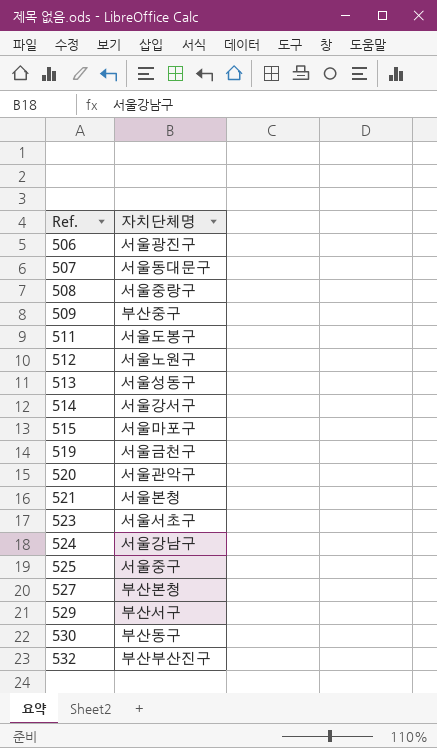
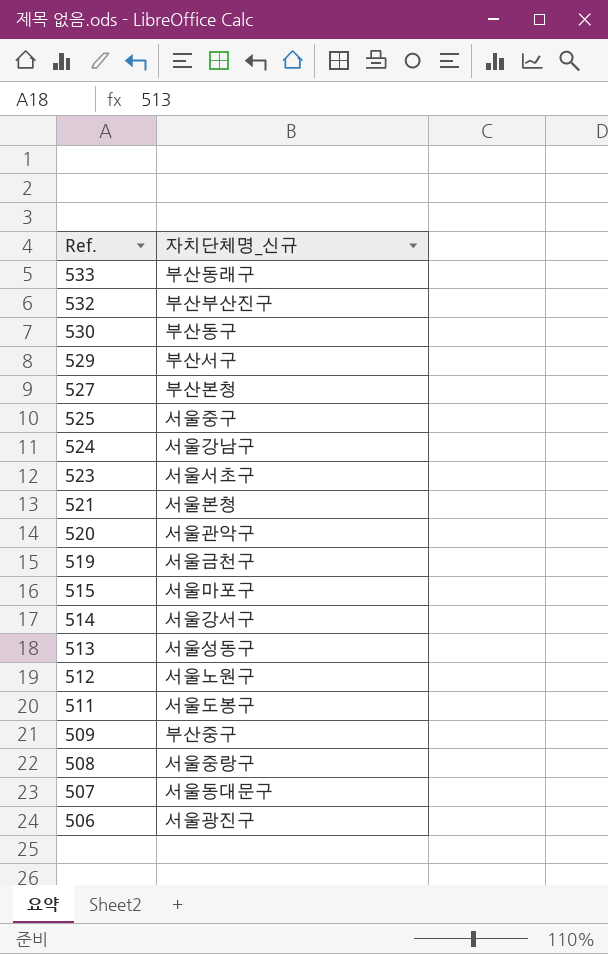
row order: Ref. ascending -> Ref. descending
column name: 자치단체명 -> 자치단체명_신규
row 533: none -> 부산동래구

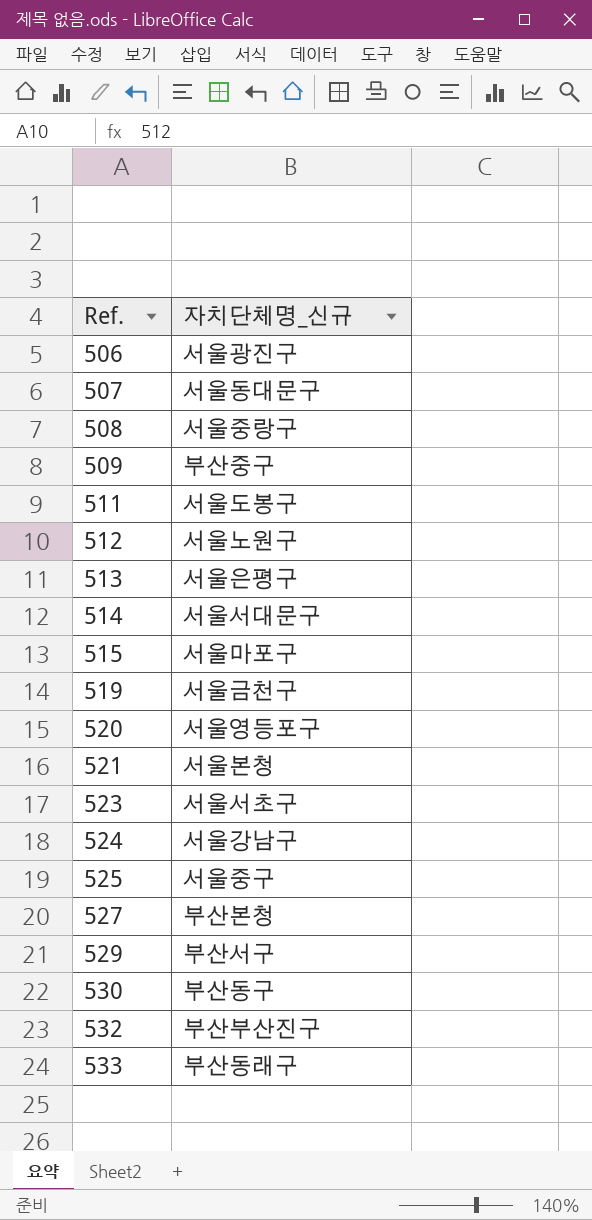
row order: Ref. descending -> Ref. ascending
513 | 자치단체명_신규: 서울성동구 -> 서울은평구
514 | 자치단체명_신규: 서울강서구 -> 서울서대문구
520 | 자치단체명_신규: 서울관악구 -> 서울영등포구

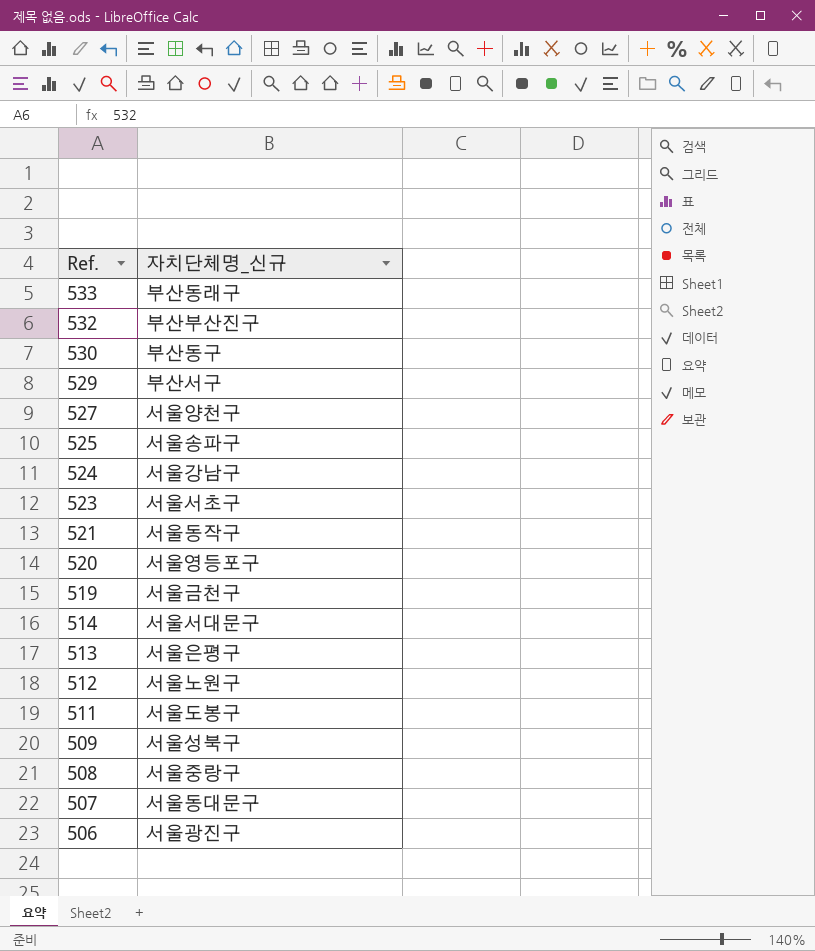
row order: Ref. ascending -> Ref. descending
row 515: 서울마포구 -> none
527 | 자치단체명_신규: 부산본청 -> 서울양천구
525 | 자치단체명_신규: 서울중구 -> 서울송파구
521 | 자치단체명_신규: 서울본청 -> 서울동작구
509 | 자치단체명_신규: 부산중구 -> 서울성북구

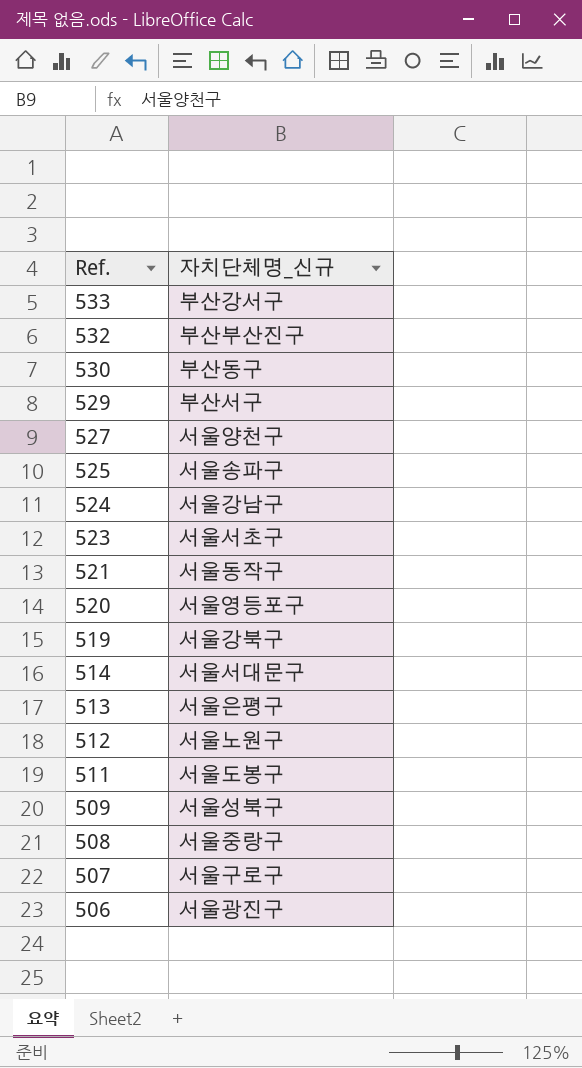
533 | 자치단체명_신규: 부산동래구 -> 부산강서구
519 | 자치단체명_신규: 서울금천구 -> 서울강북구
507 | 자치단체명_신규: 서울동대문구 -> 서울구로구

